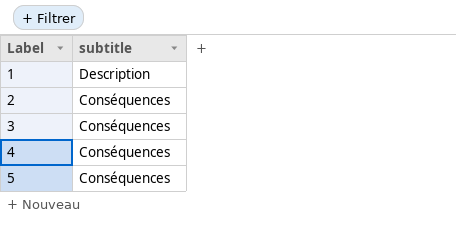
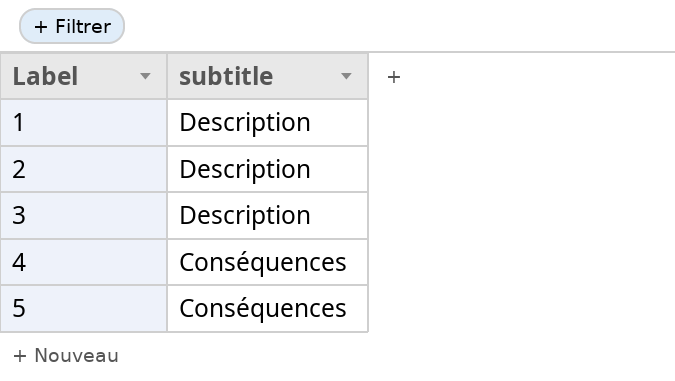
2 | subtitle: Conséquences -> Description
3 | subtitle: Conséquences -> Description

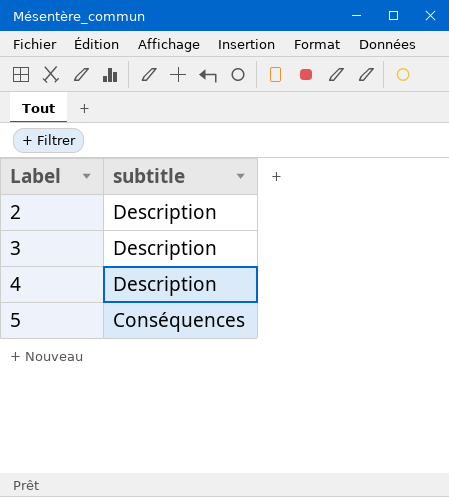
row 1: Description -> none
4 | subtitle: Conséquences -> Description

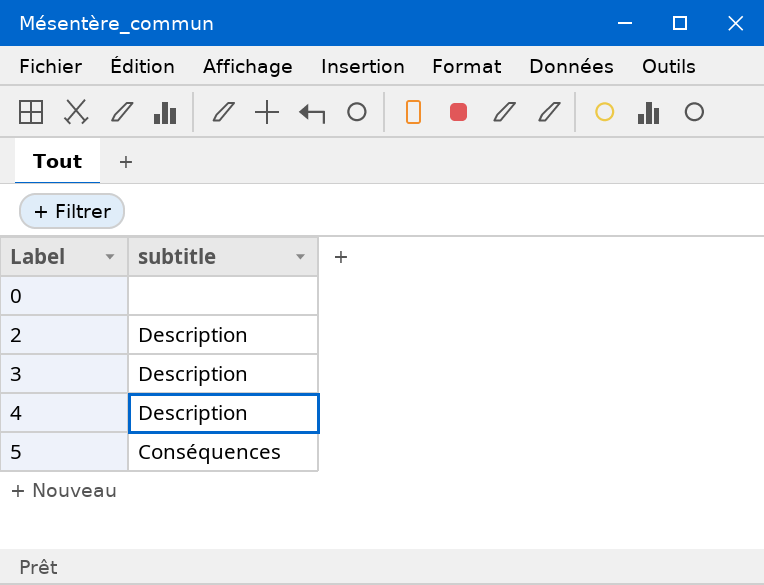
row 0: none -> none

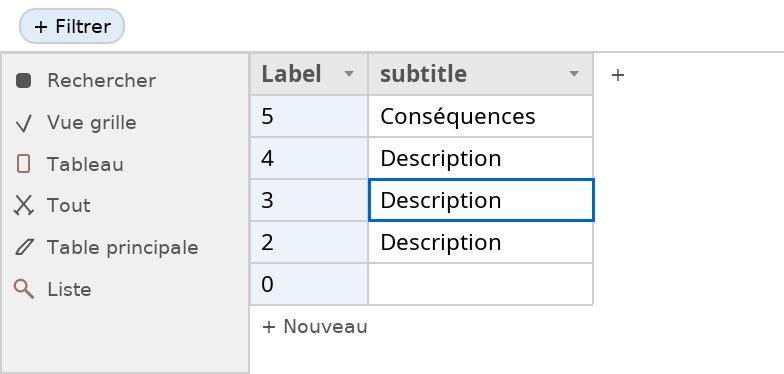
row order: Label ascending -> Label descending

